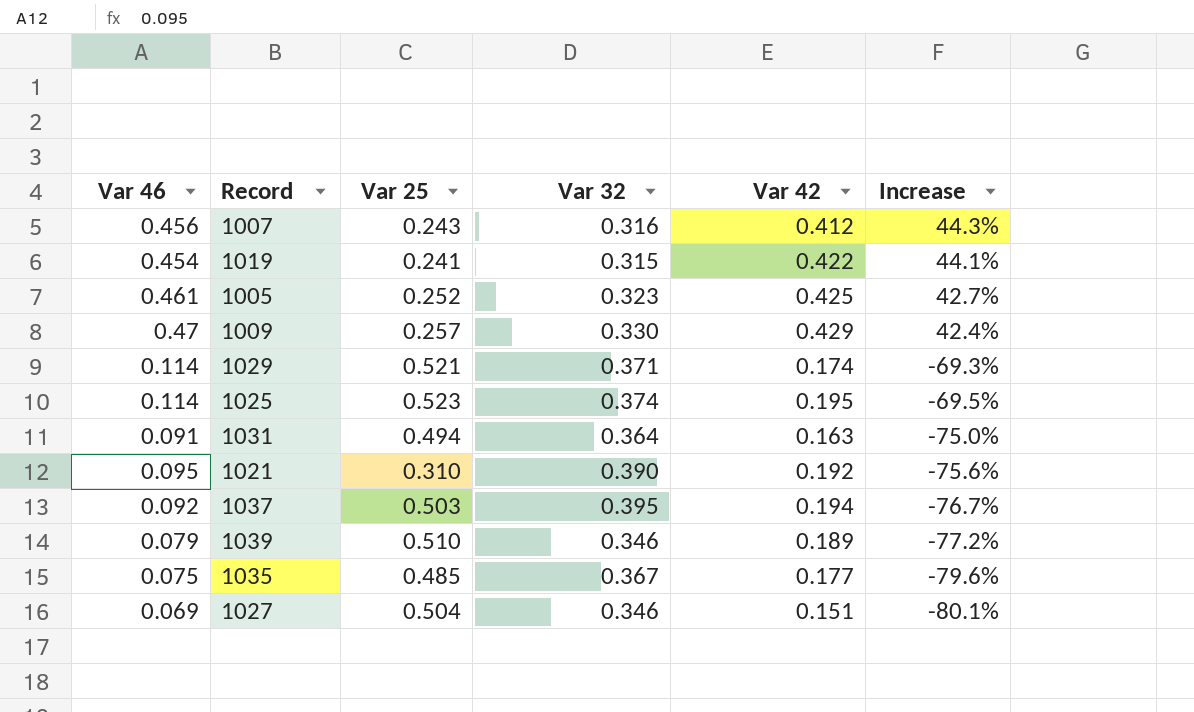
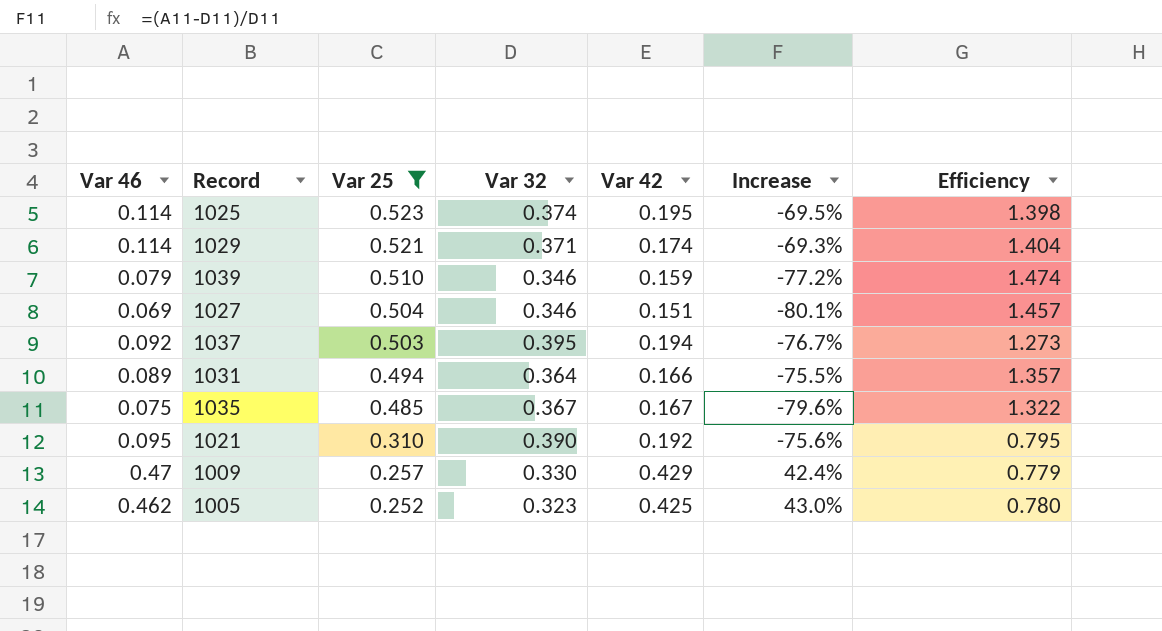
filter: none -> Var 25 >= 0.252
row order: Increase descending -> Var 25 descending
column Efficiency | formula: none -> [Var 25] / [Var 32]
1039 | Var 42: 0.189 -> 0.159
1031 | Var 46: 0.091 -> 0.089
1031 | Var 42: 0.163 -> 0.166
1031 | Increase: -75.0% -> -75.5%
1035 | Var 42: 0.177 -> 0.167
1005 | Var 46: 0.461 -> 0.462
1005 | Increase: 42.7% -> 43.0%

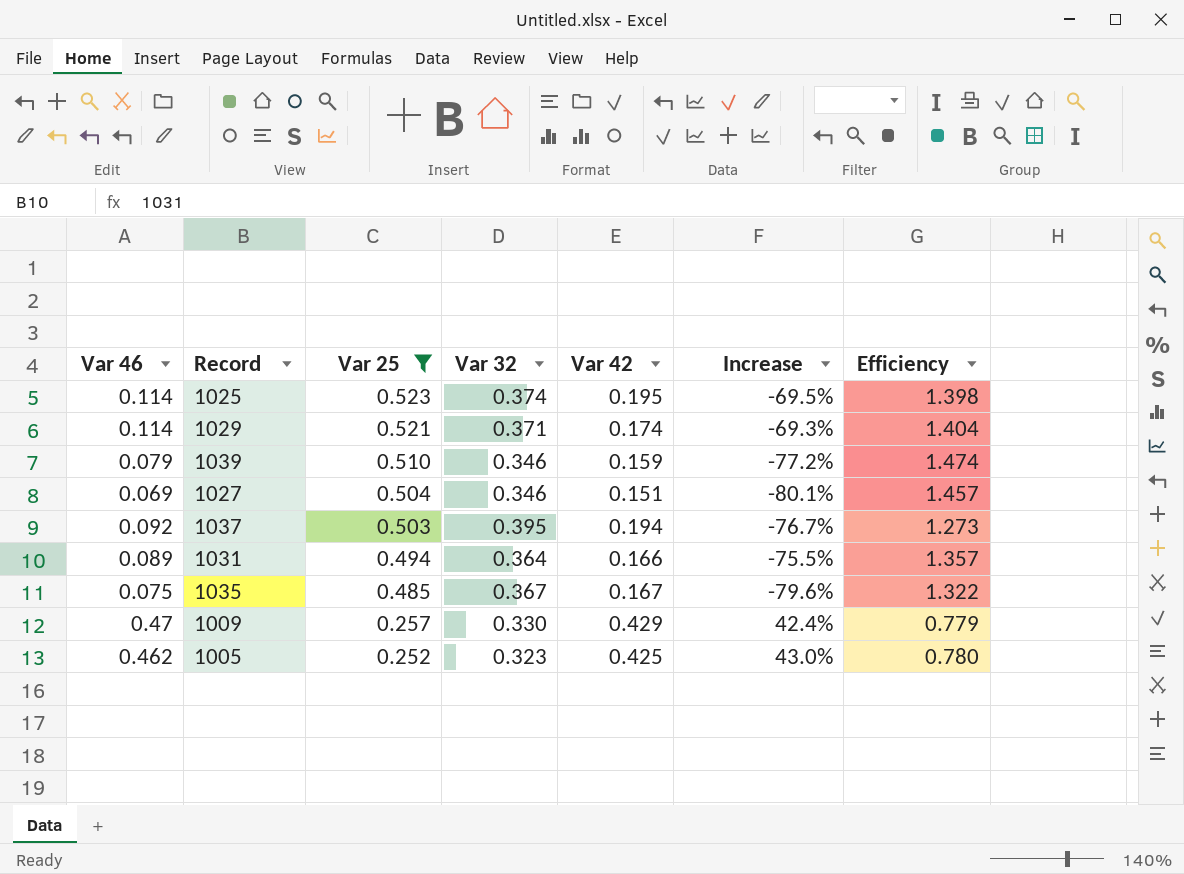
row 1021: 0.095 | 0.310 | 0.390 | 0.192 | -75.6% | 0.795 -> none

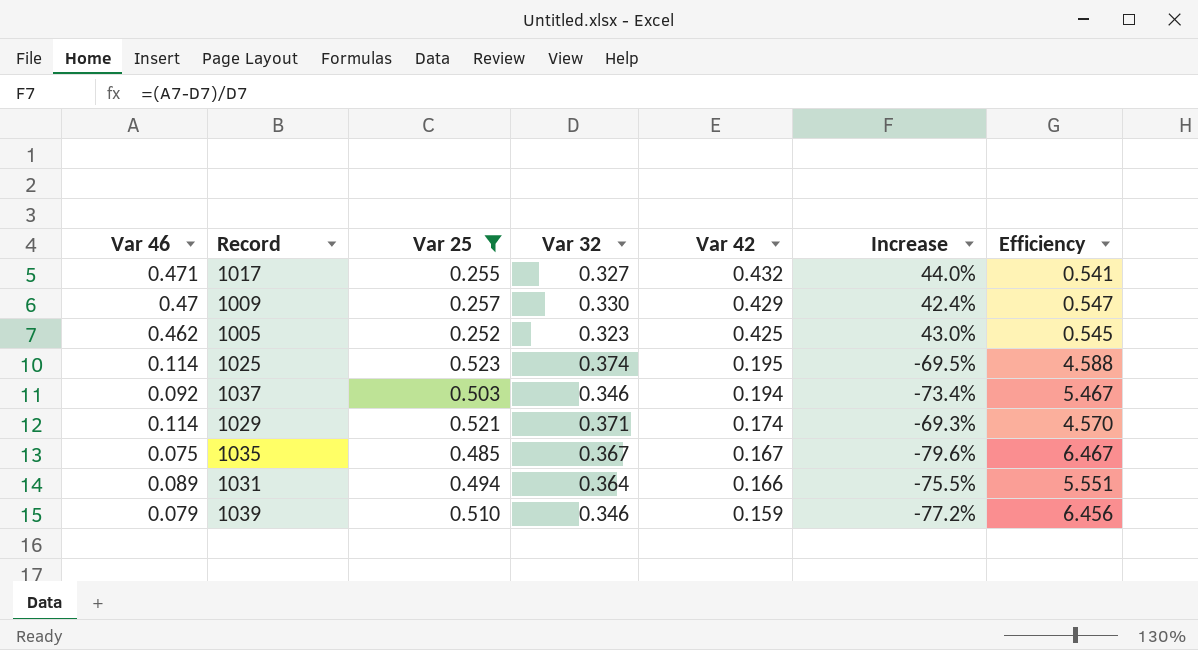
row order: Var 25 descending -> Var 42 descending
column Efficiency | formula: [Var 25] / [Var 32] -> [Var 25] / [Var 46]
row 1027: 0.069 | 0.504 | 0.346 | 0.151 | -80.1% | 1.457 -> none
row 1017: none -> 0.471 | 0.255 | 0.327 | 0.432 | 44.0% | 0.541
1037 | Var 32: 0.395 -> 0.346
1037 | Increase: -76.7% -> -73.4%

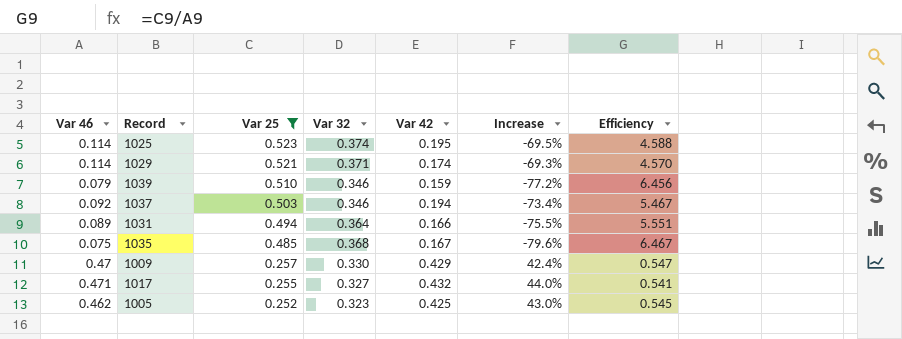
row order: Var 42 descending -> Var 25 descending
1035 | Var 32: 0.367 -> 0.368

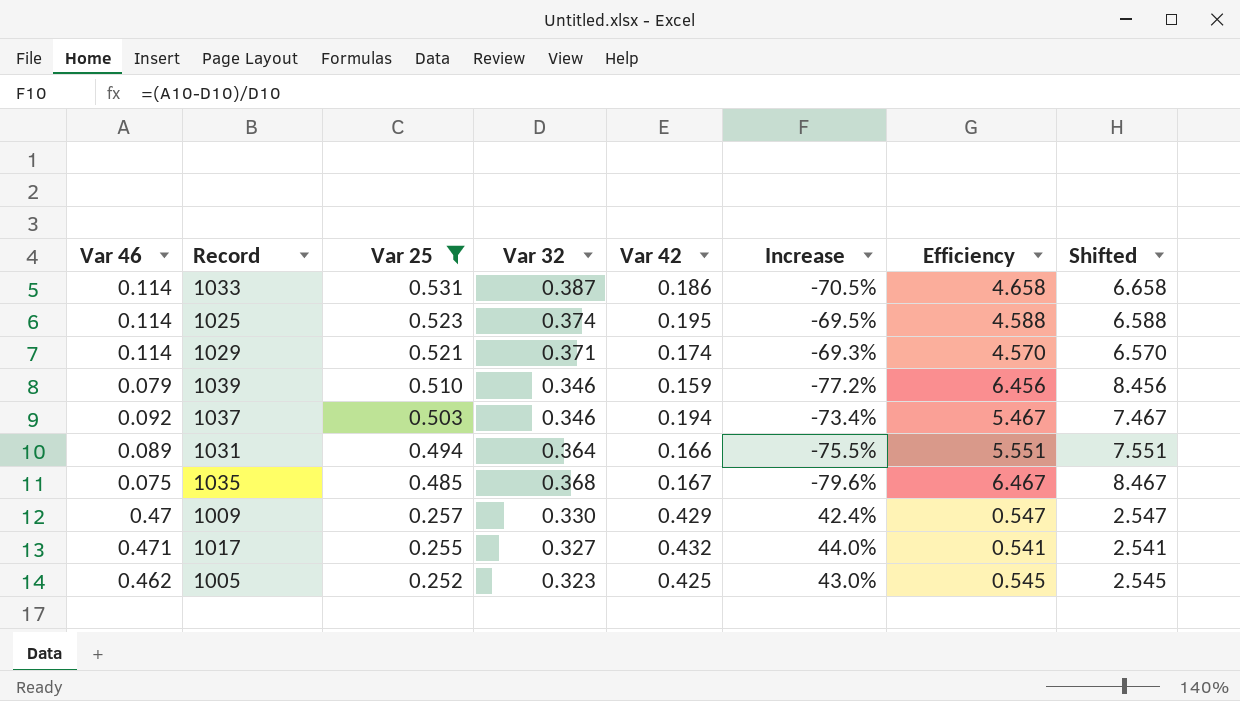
column Shifted | formula: none -> [Efficiency] + 2
row 1033: none -> 0.114 | 0.531 | 0.387 | 0.186 | -70.5% | 4.658 | 6.658

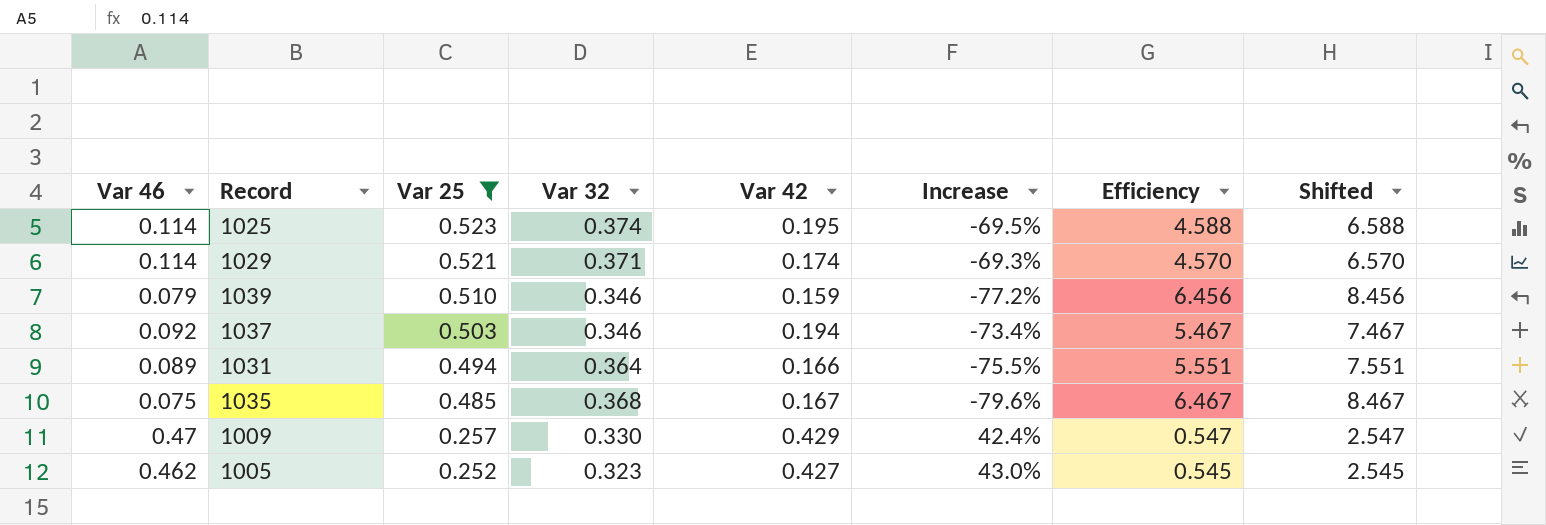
row 1033: 0.114 | 0.531 | 0.387 | 0.186 | -70.5% | 4.658 | 6.658 -> none
row 1017: 0.471 | 0.255 | 0.327 | 0.432 | 44.0% | 0.541 | 2.541 -> none
1005 | Var 42: 0.425 -> 0.427

